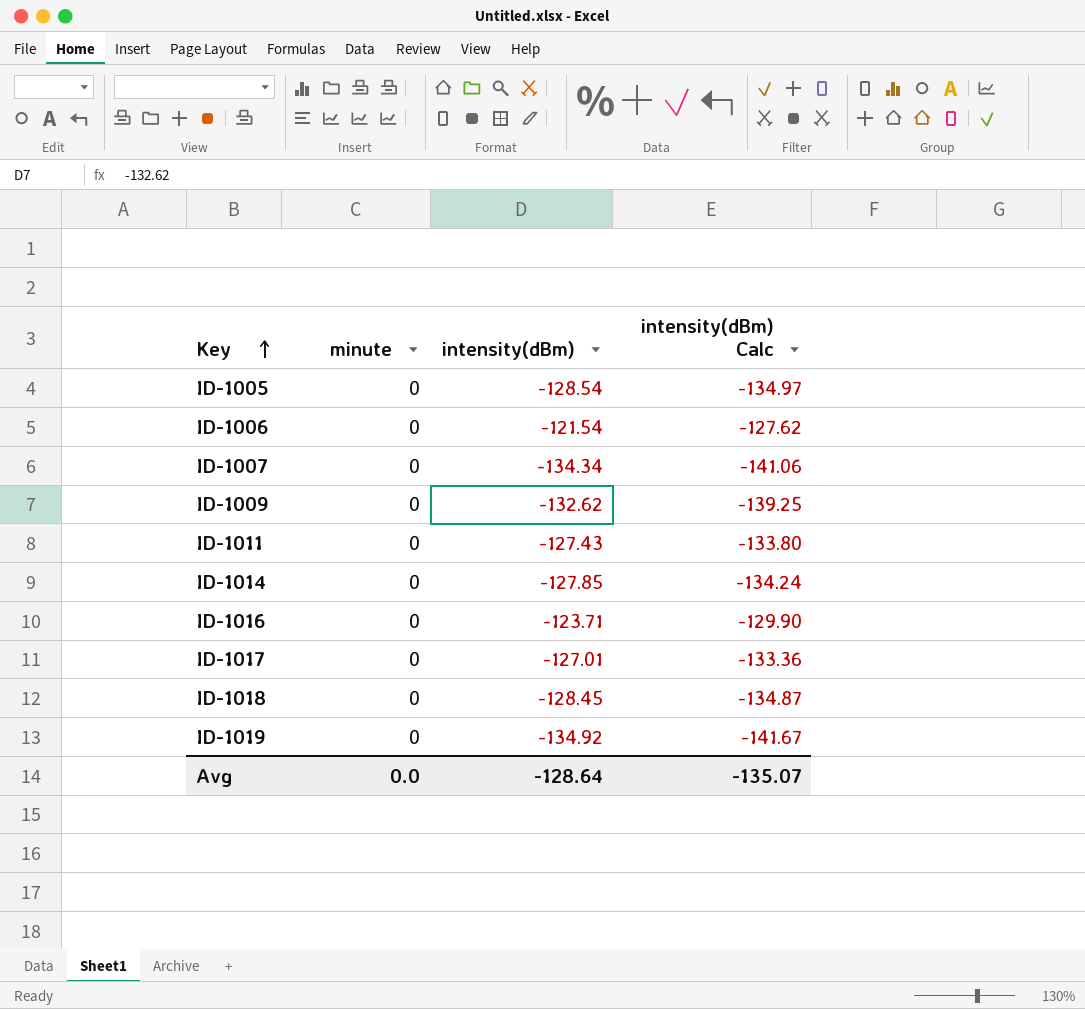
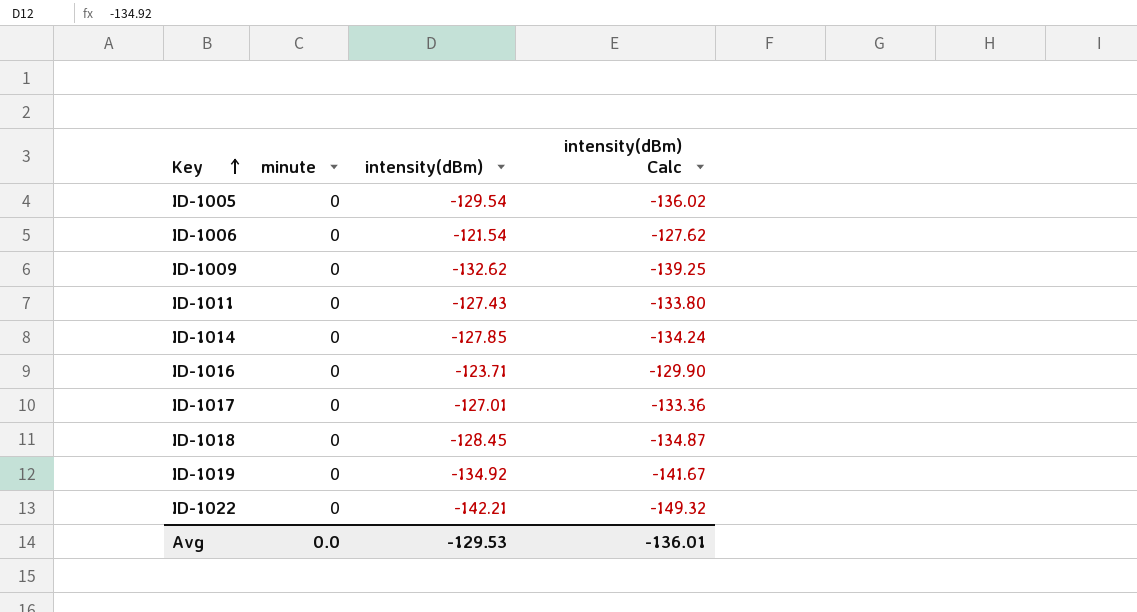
row ID-1007: 0 | -134.34 | -141.06 -> none
ID-1005 | intensity(dBm): -128.54 -> -129.54
ID-1005 | intensity(dBm) Calc: -134.97 -> -136.02
row ID-1022: none -> 0 | -142.21 | -149.32
Avg | intensity(dBm): -128.64 -> -129.53
Avg | intensity(dBm) Calc: -135.07 -> -136.01

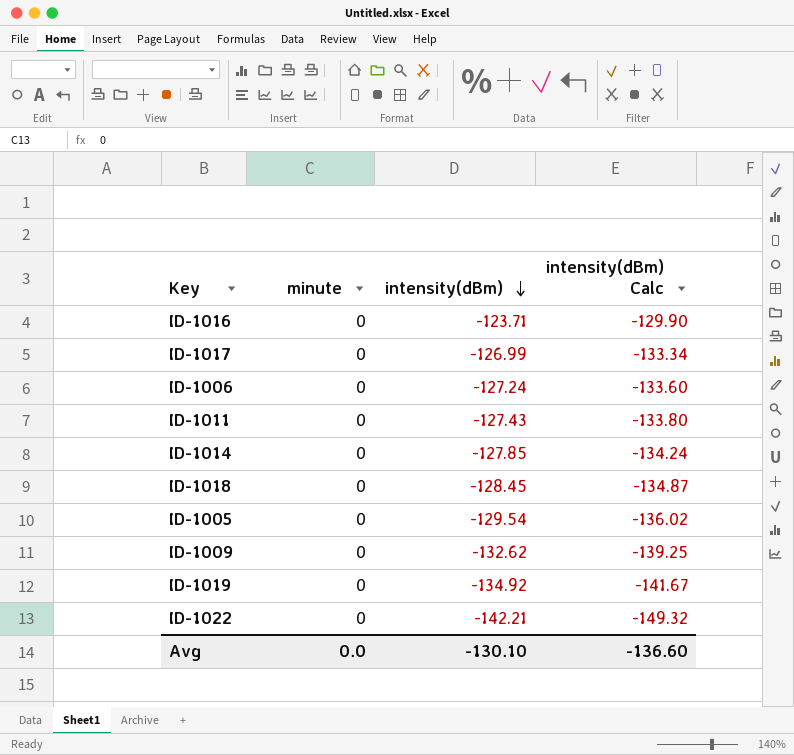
row order: Key ascending -> intensity(dBm) descending
ID-1017 | intensity(dBm): -127.01 -> -126.99
ID-1017 | intensity(dBm) Calc: -133.36 -> -133.34
ID-1006 | intensity(dBm): -121.54 -> -127.24
ID-1006 | intensity(dBm) Calc: -127.62 -> -133.60
Avg | intensity(dBm): -129.53 -> -130.10
Avg | intensity(dBm) Calc: -136.01 -> -136.60

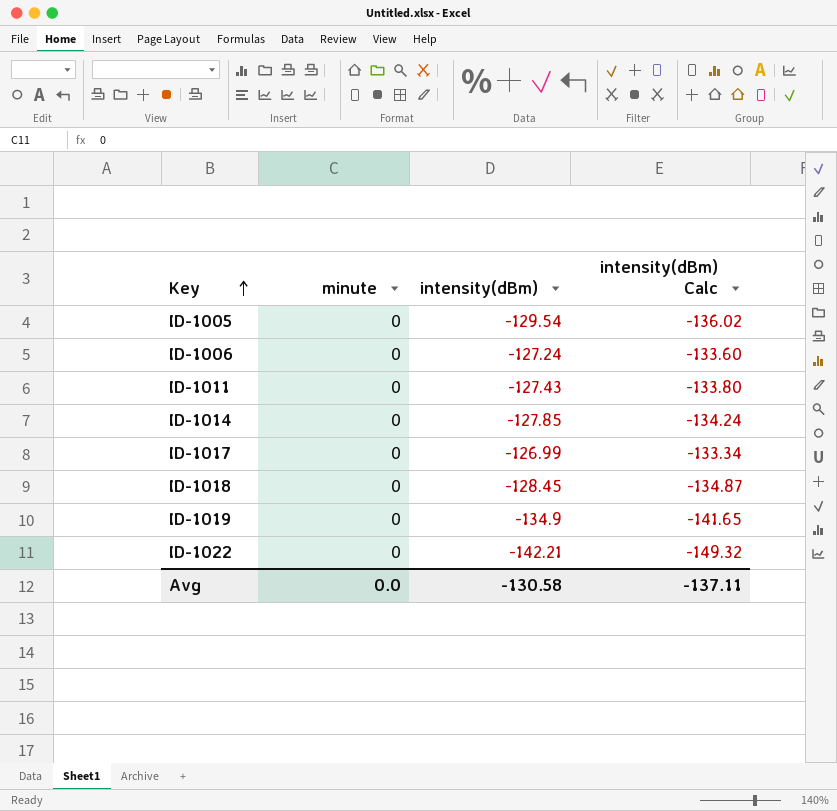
row order: intensity(dBm) descending -> Key ascending
row ID-1016: 0 | -123.71 | -129.90 -> none
row ID-1009: 0 | -132.62 | -139.25 -> none
ID-1019 | intensity(dBm): -134.92 -> -134.9
ID-1019 | intensity(dBm) Calc: -141.67 -> -141.65
Avg | intensity(dBm): -130.10 -> -130.58
Avg | intensity(dBm) Calc: -136.60 -> -137.11

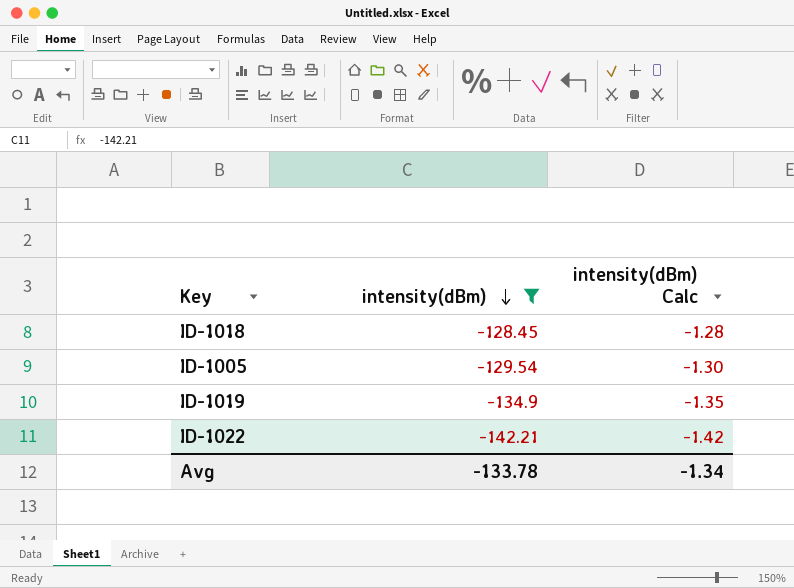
filter: none -> intensity(dBm) <= -128.45
row order: Key ascending -> intensity(dBm) descending
column minute | position: 2 -> none
column intensity(dBm) Calc | formula: [intensity(dBm)] * 1.05 -> [intensity(dBm)] * 0.01
Avg | intensity(dBm): -130.58 -> -133.78
Avg | intensity(dBm) Calc: -137.11 -> -1.34

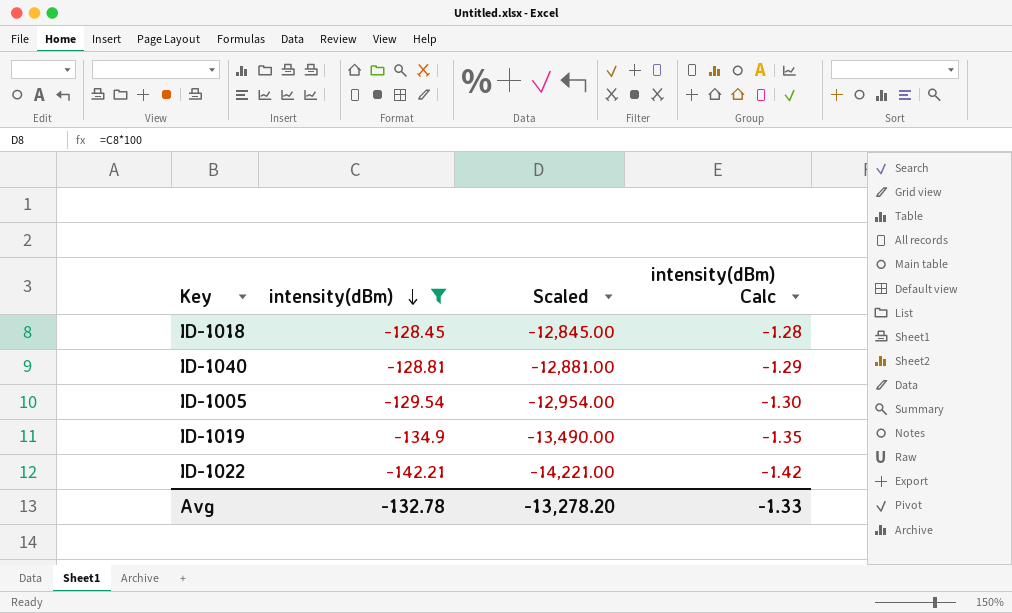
column Scaled | formula: none -> [intensity(dBm)] * 100
row ID-1040: none -> -128.81 | -12,881.00 | -1.29
Avg | intensity(dBm): -133.78 -> -132.78
Avg | intensity(dBm) Calc: -1.34 -> -1.33

